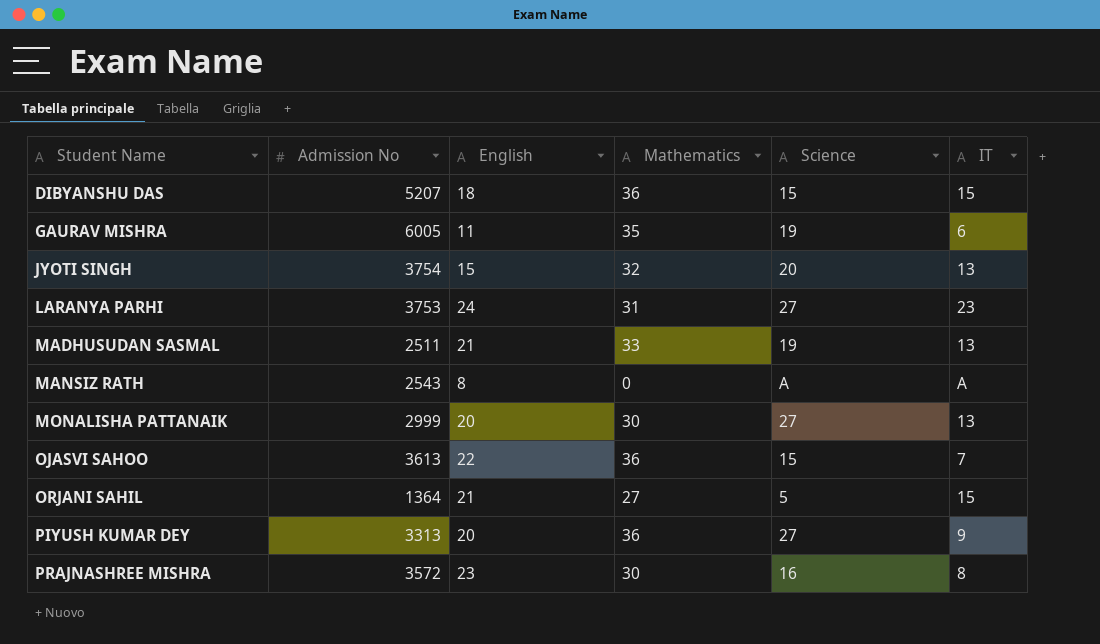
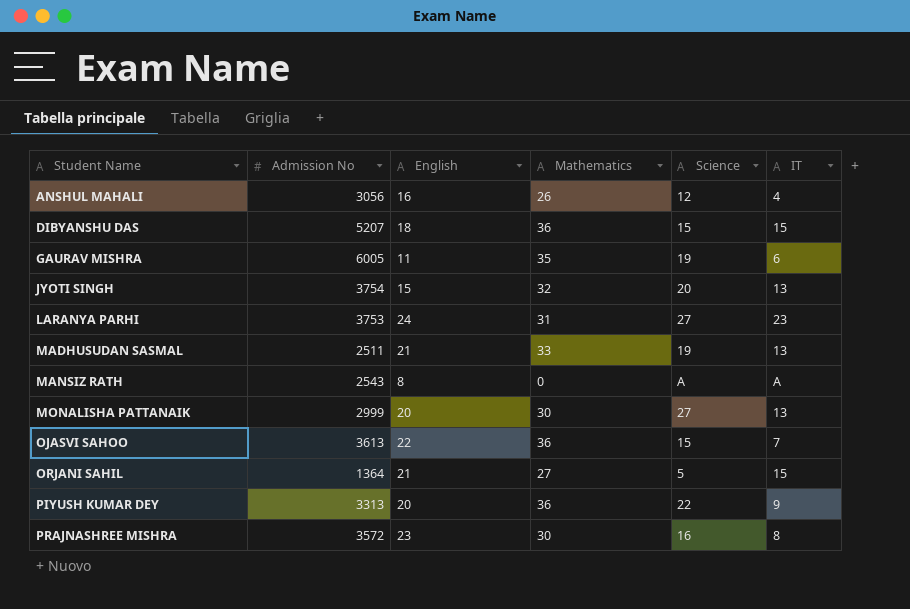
row ANSHUL MAHALI: none -> 3056 | 16 | 26 | 12 | 4
PIYUSH KUMAR DEY | Science: 27 -> 22

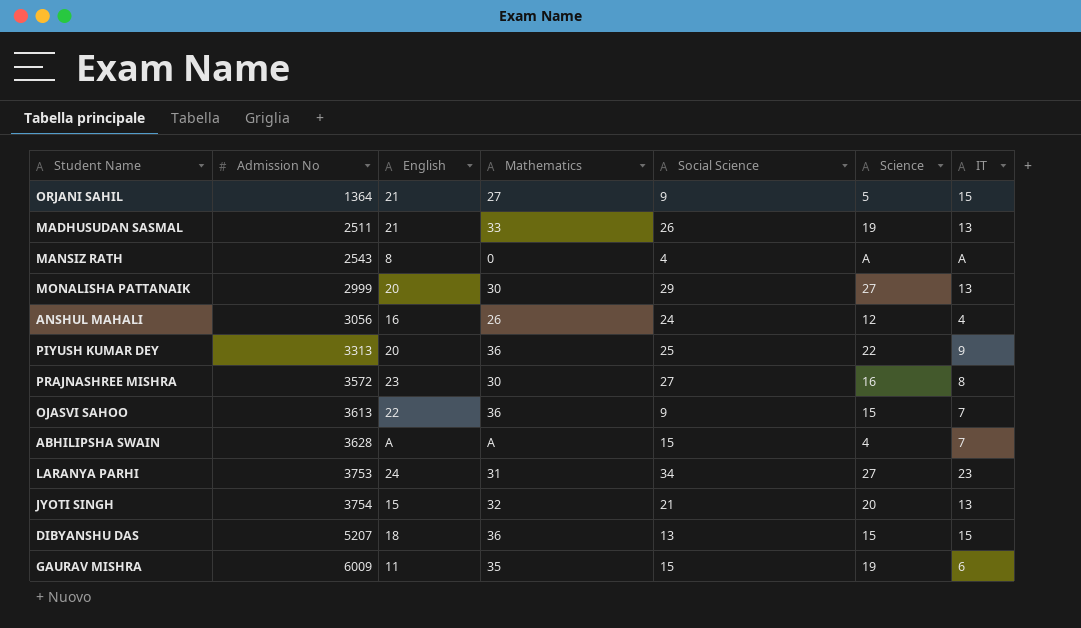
row order: Student Name ascending -> Admission No ascending
column Social Science | position: none -> 5
row ABHILIPSHA SWAIN: none -> 3628 | A | A | 15 | 4 | 7
GAURAV MISHRA | Admission No: 6005 -> 6009

